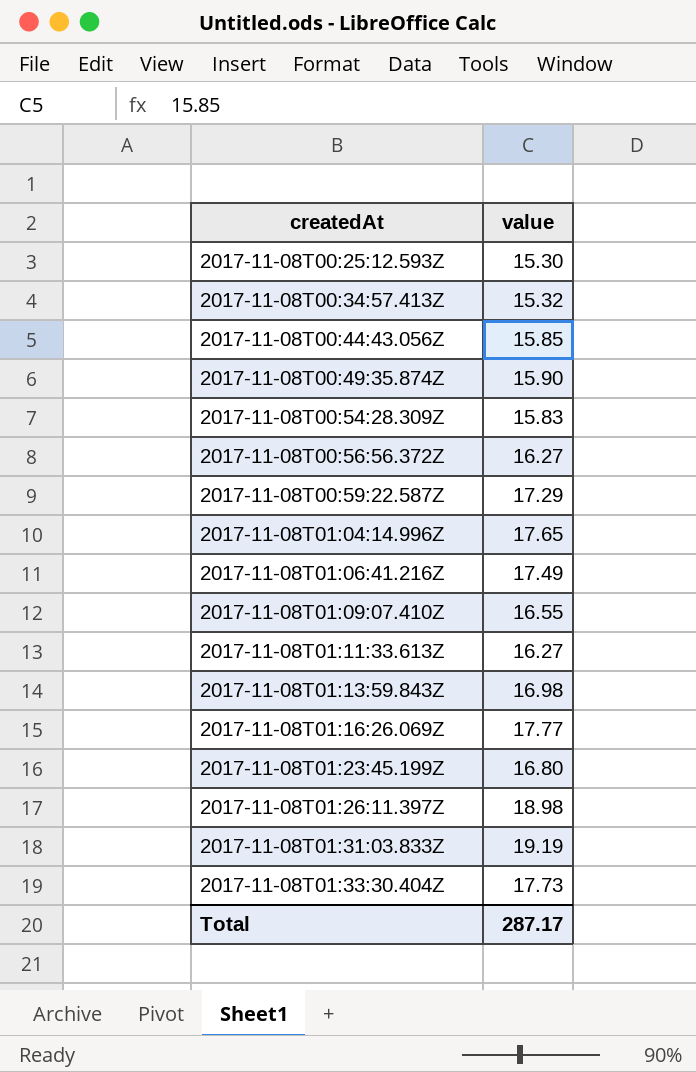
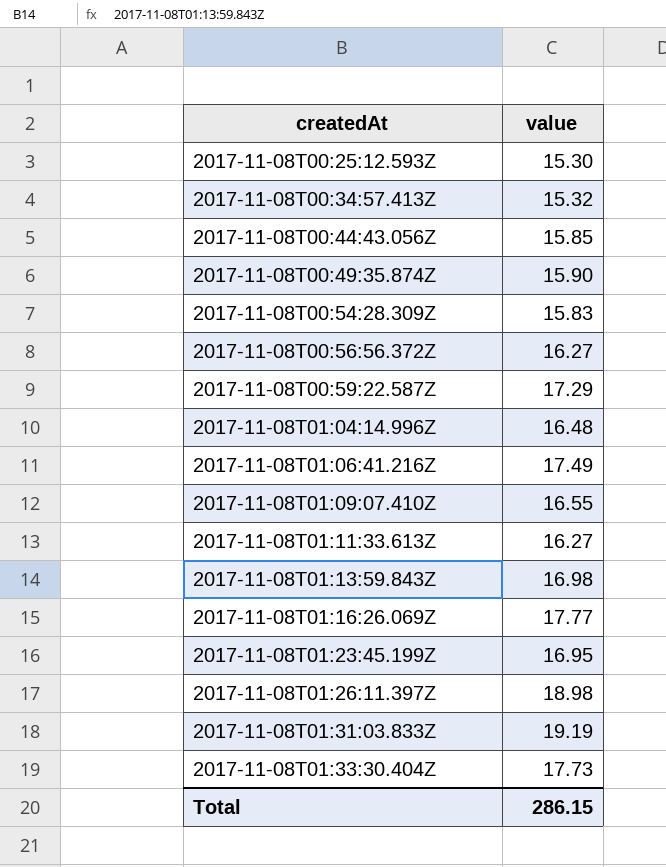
2017-11-08T01:04:14.996Z | value: 17.65 -> 16.48
2017-11-08T01:23:45.199Z | value: 16.80 -> 16.95
Total | value: 287.17 -> 286.15

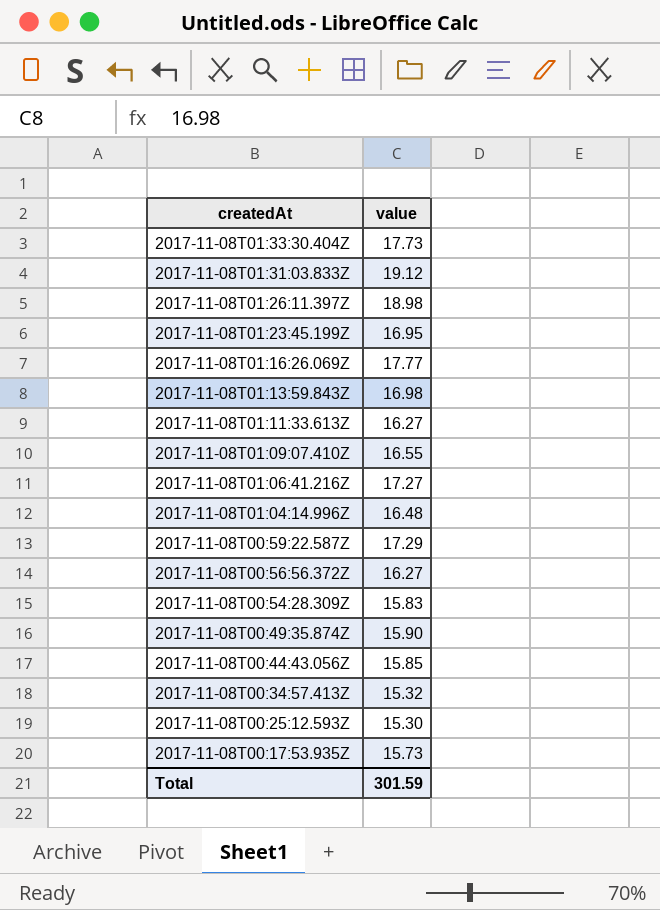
row order: createdAt ascending -> createdAt descending
2017-11-08T01:31:03.833Z | value: 19.19 -> 19.12
2017-11-08T01:06:41.216Z | value: 17.49 -> 17.27
row 2017-11-08T00:17:53.935Z: none -> 15.73
Total | value: 286.15 -> 301.59

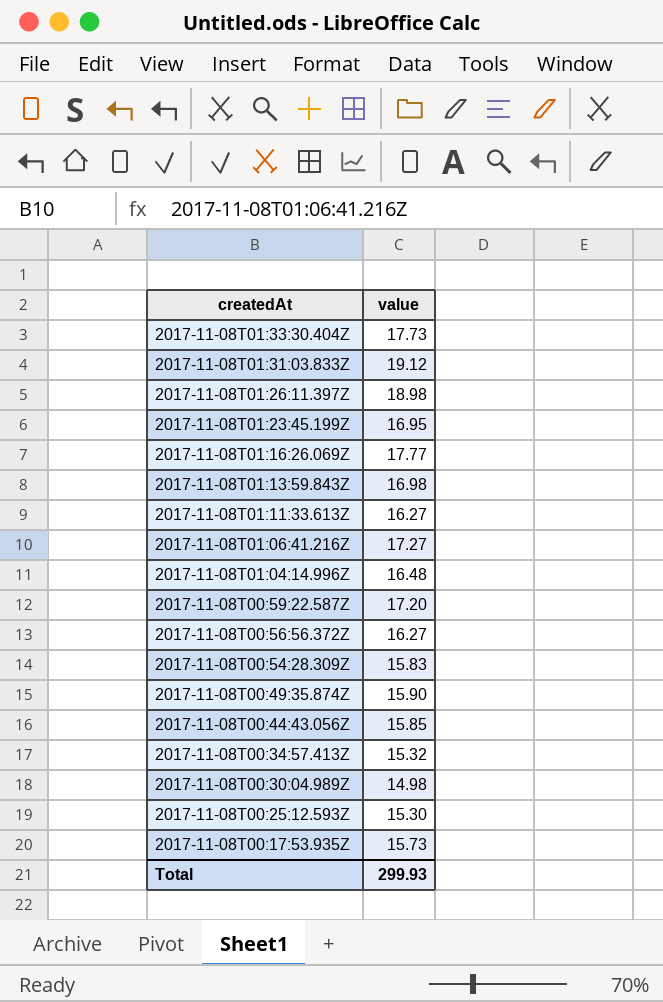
row 2017-11-08T01:09:07.410Z: 16.55 -> none
2017-11-08T00:59:22.587Z | value: 17.29 -> 17.20
row 2017-11-08T00:30:04.989Z: none -> 14.98
Total | value: 301.59 -> 299.93

